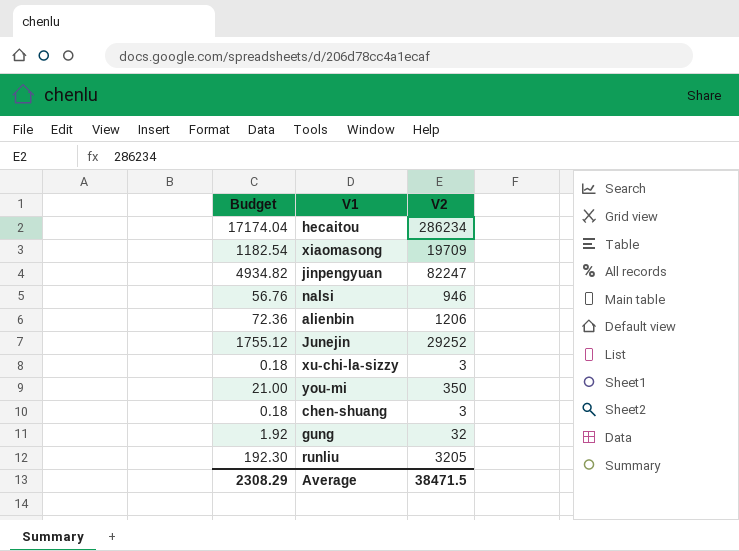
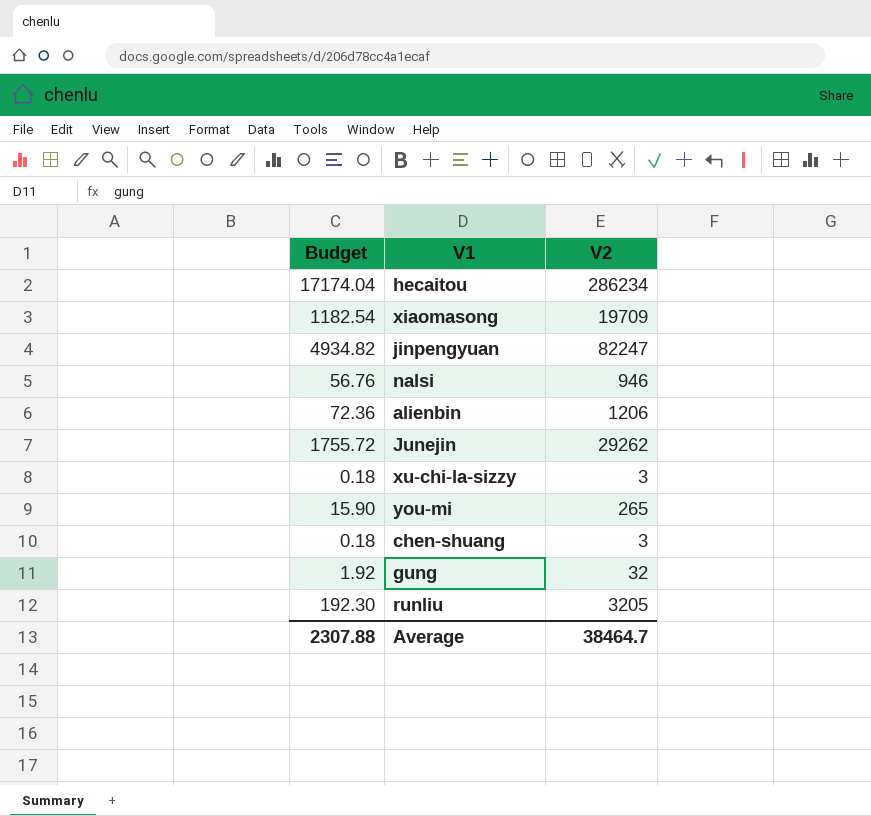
Junejin | Budget: 1755.12 -> 1755.72
Junejin | V2: 29252 -> 29262
you-mi | Budget: 21.00 -> 15.90
you-mi | V2: 350 -> 265
Average | Budget: 2308.29 -> 2307.88
Average | V2: 38471.5 -> 38464.7

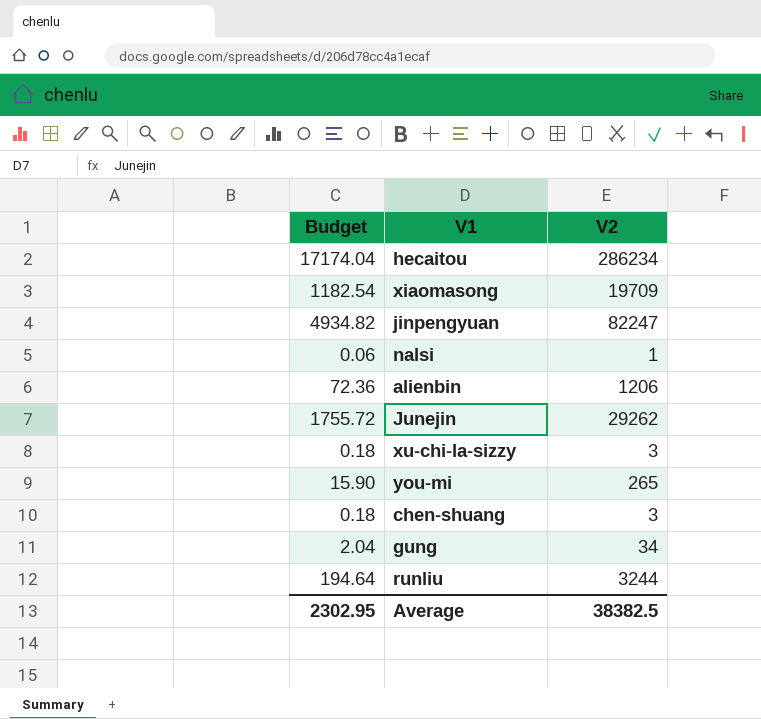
nalsi | Budget: 56.76 -> 0.06
nalsi | V2: 946 -> 1
gung | Budget: 1.92 -> 2.04
gung | V2: 32 -> 34
runliu | Budget: 192.30 -> 194.64
runliu | V2: 3205 -> 3244
Average | Budget: 2307.88 -> 2302.95
Average | V2: 38464.7 -> 38382.5

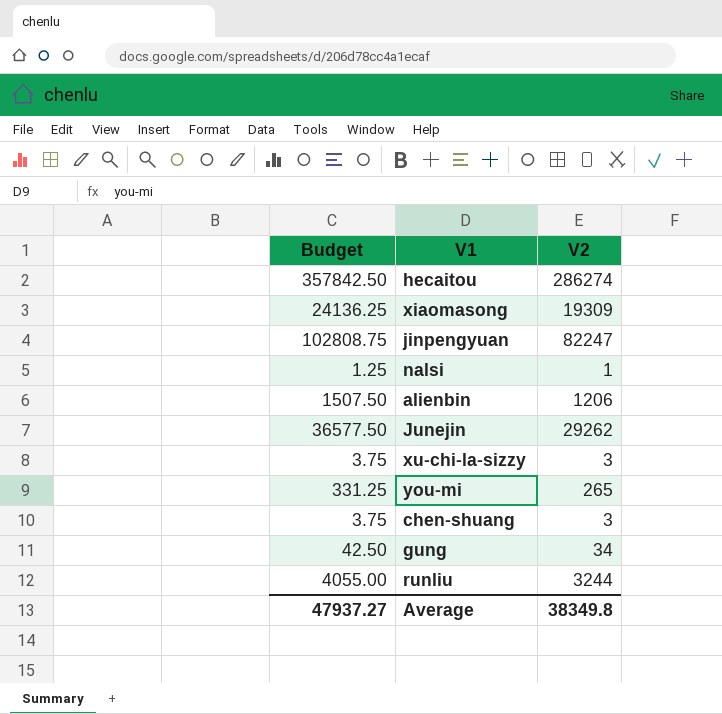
column Budget | formula: [V2] * 0.06 -> [V2] * 1.25
hecaitou | V2: 286234 -> 286274
xiaomasong | V2: 19709 -> 19309
Average | Budget: 2302.95 -> 47937.27
Average | V2: 38382.5 -> 38349.8

